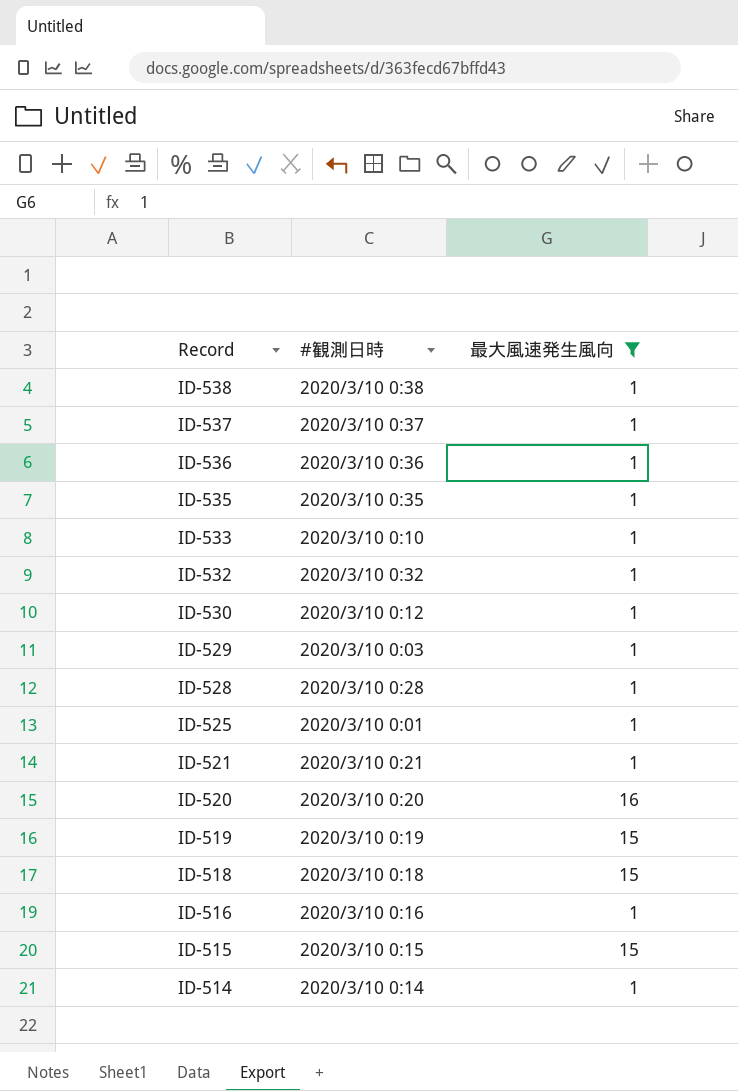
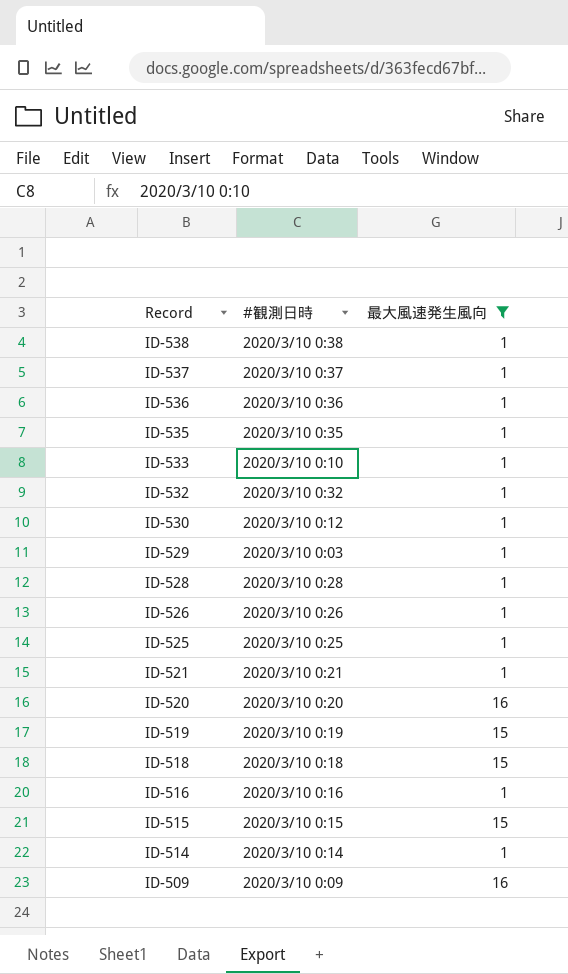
row ID-526: none -> 2020/3/10 0:26 | 1
ID-525 | #観測日時: 2020/3/10 0:01 -> 2020/3/10 0:25
row ID-509: none -> 2020/3/10 0:09 | 16

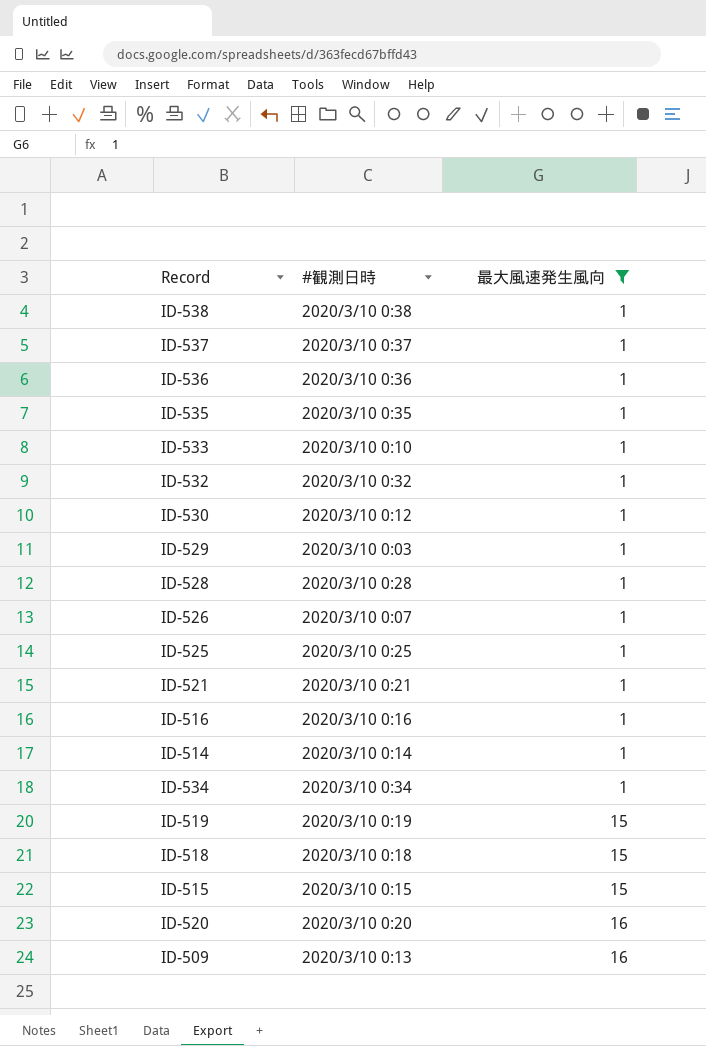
row order: Record descending -> 最大風速発生風向 ascending
ID-526 | #観測日時: 2020/3/10 0:26 -> 2020/3/10 0:07
row ID-534: none -> 2020/3/10 0:34 | 1
ID-509 | #観測日時: 2020/3/10 0:09 -> 2020/3/10 0:13

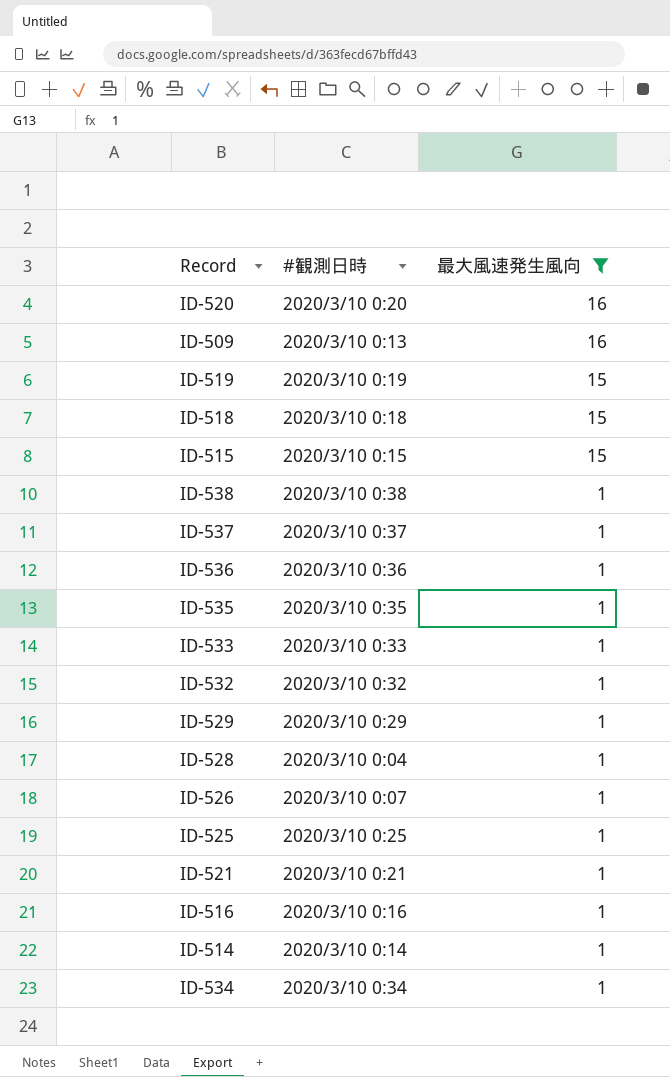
row order: 最大風速発生風向 ascending -> 最大風速発生風向 descending
row ID-530: 2020/3/10 0:12 | 1 -> none
ID-533 | #観測日時: 2020/3/10 0:10 -> 2020/3/10 0:33
ID-529 | #観測日時: 2020/3/10 0:03 -> 2020/3/10 0:29
ID-528 | #観測日時: 2020/3/10 0:28 -> 2020/3/10 0:04

